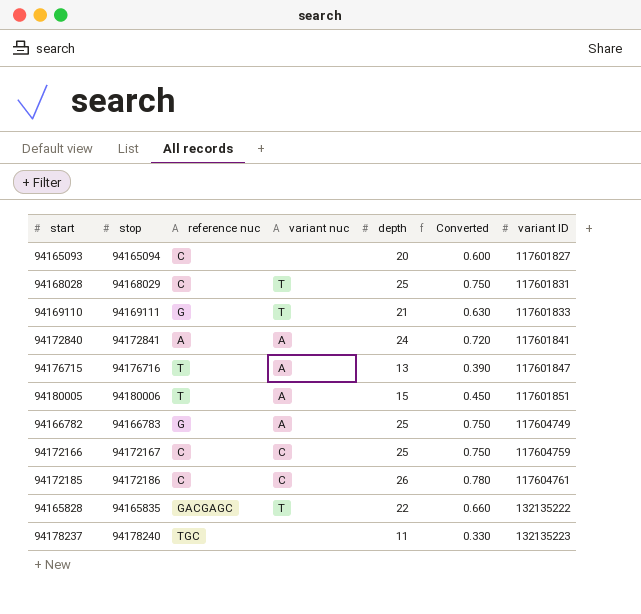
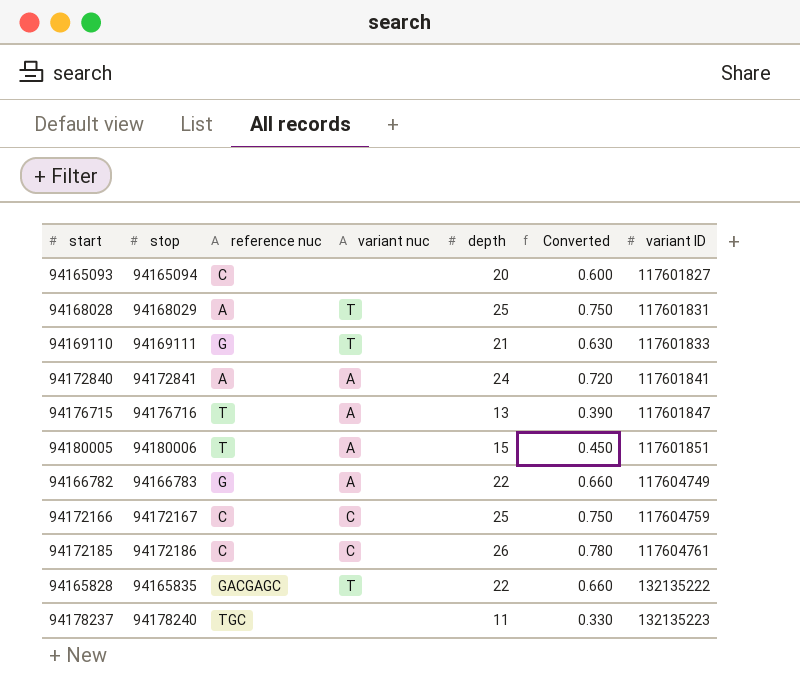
94168028 | reference nuc: C -> A
94166782 | depth: 25 -> 22
94166782 | Converted: 0.750 -> 0.660

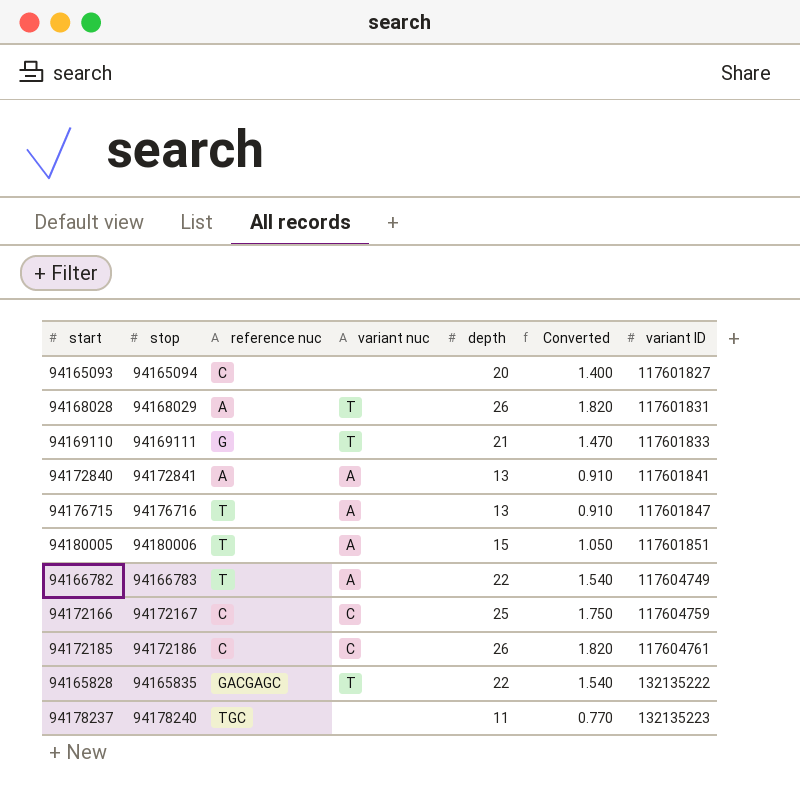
column Converted | formula: [depth] * 0.03 -> [depth] * 0.07
94168028 | depth: 25 -> 26
94172840 | depth: 24 -> 13
94166782 | reference nuc: G -> T

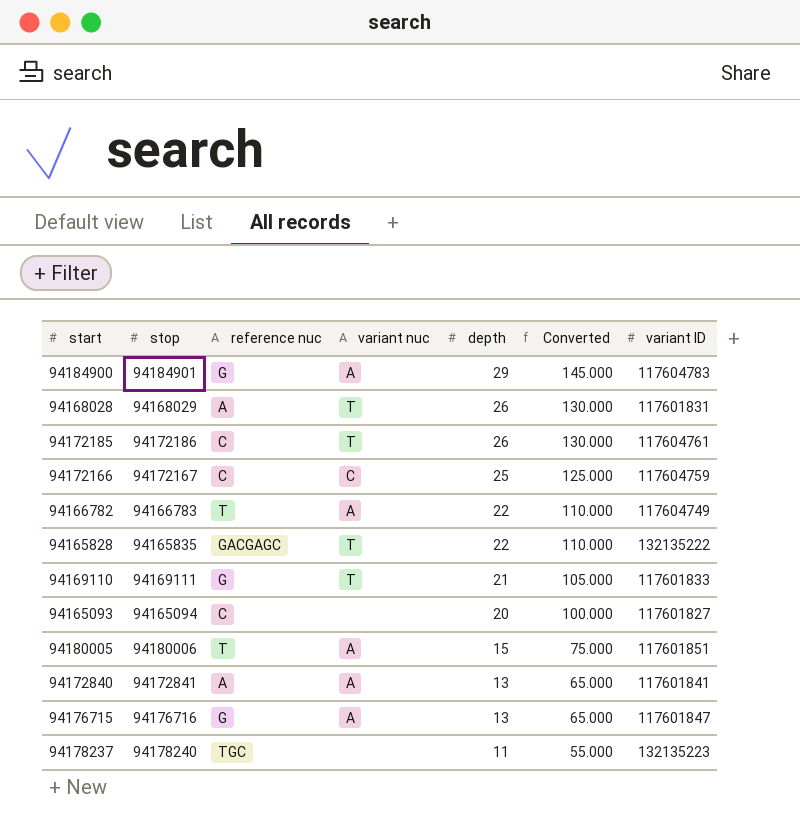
row order: variant ID ascending -> depth descending
column Converted | formula: [depth] * 0.07 -> [depth] * 5
row 94184900: none -> 94184901 | G | A | 29 | 145.000 | 117604783
94172185 | variant nuc: C -> T
94176715 | reference nuc: T -> G

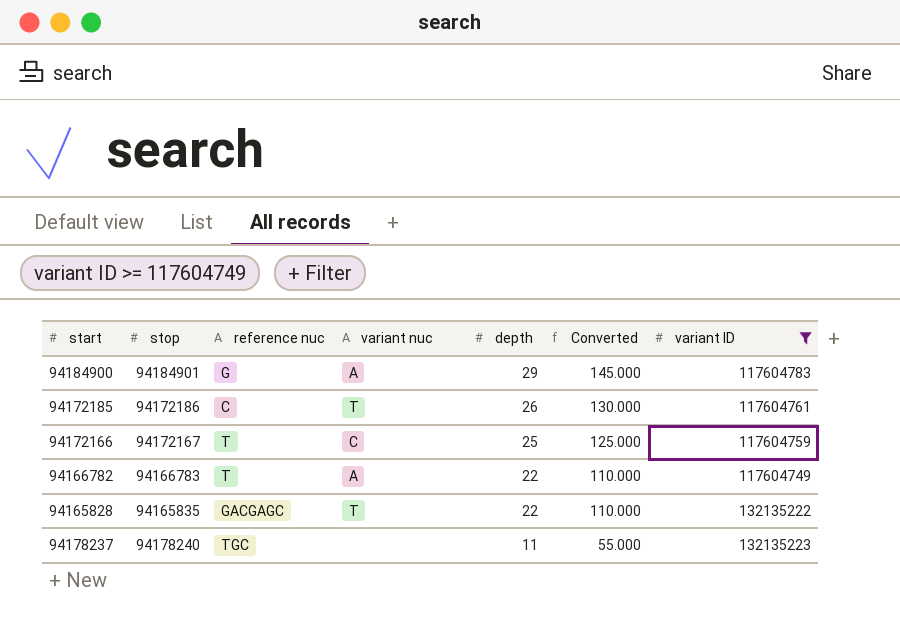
filter: none -> variant ID >= 117604749
94172166 | reference nuc: C -> T

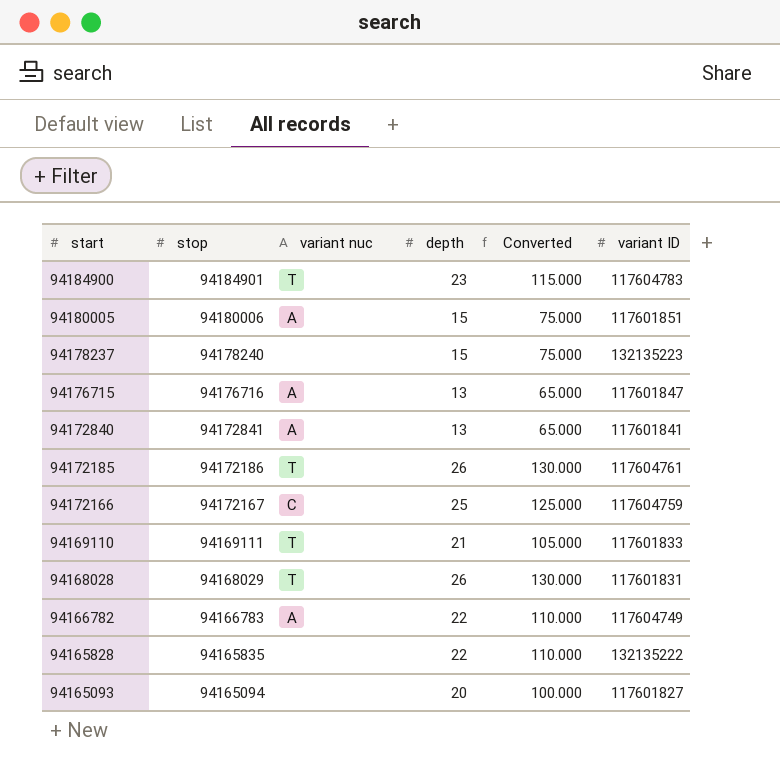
filter: variant ID >= 117604749 -> none
row order: depth descending -> start descending
column reference nuc | position: 3 -> none
94184900 | variant nuc: A -> T
94184900 | depth: 29 -> 23
94184900 | Converted: 145.000 -> 115.000
94178237 | depth: 11 -> 15
94178237 | Converted: 55.000 -> 75.000
94165828 | variant nuc: T -> none

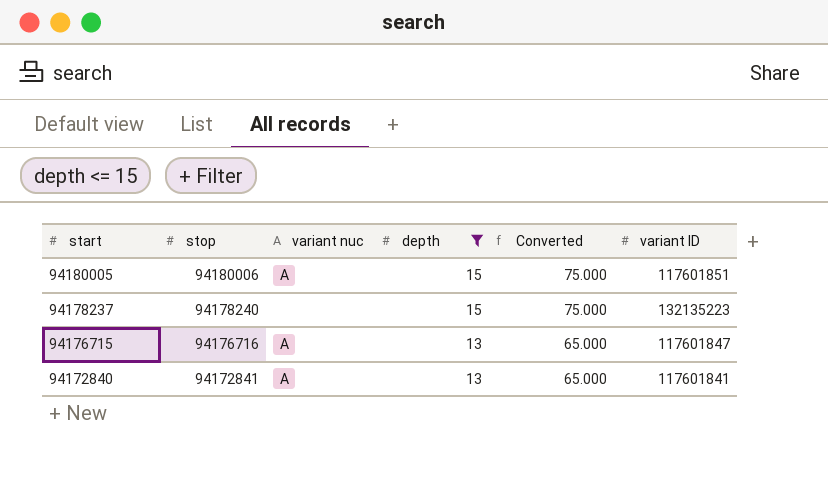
filter: none -> depth <= 15

